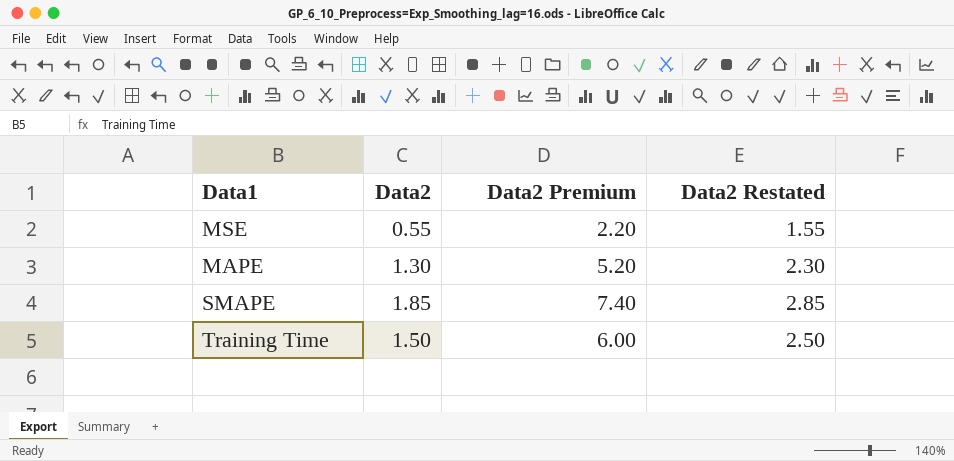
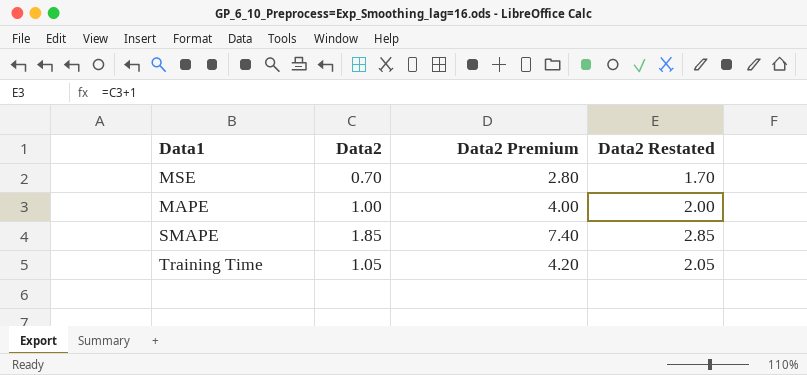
MSE | Data2: 0.55 -> 0.70
MSE | Data2 Premium: 2.20 -> 2.80
MSE | Data2 Restated: 1.55 -> 1.70
MAPE | Data2: 1.30 -> 1.00
MAPE | Data2 Premium: 5.20 -> 4.00
MAPE | Data2 Restated: 2.30 -> 2.00
Training Time | Data2: 1.50 -> 1.05
Training Time | Data2 Premium: 6.00 -> 4.20
Training Time | Data2 Restated: 2.50 -> 2.05

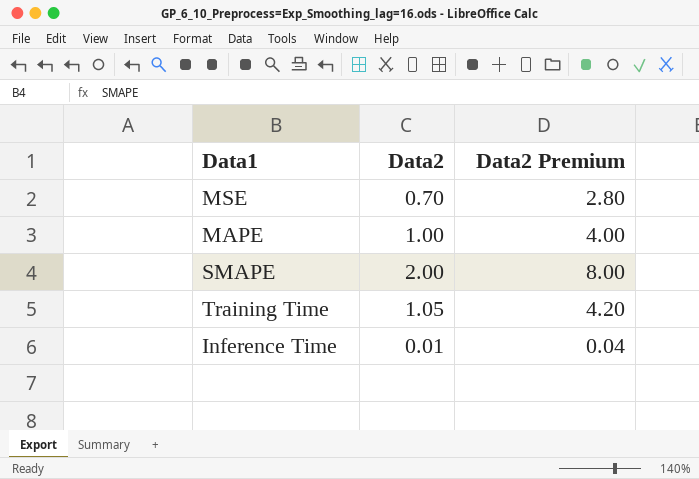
column Data2 Restated | formula: [Data2] + 1 -> none
SMAPE | Data2: 1.85 -> 2.00
SMAPE | Data2 Premium: 7.40 -> 8.00
row Inference Time: none -> 0.01 | 0.04

